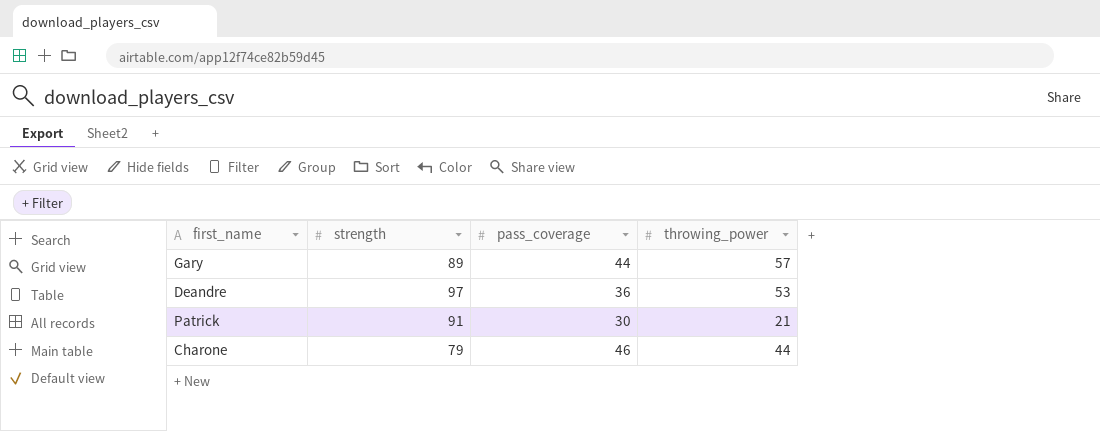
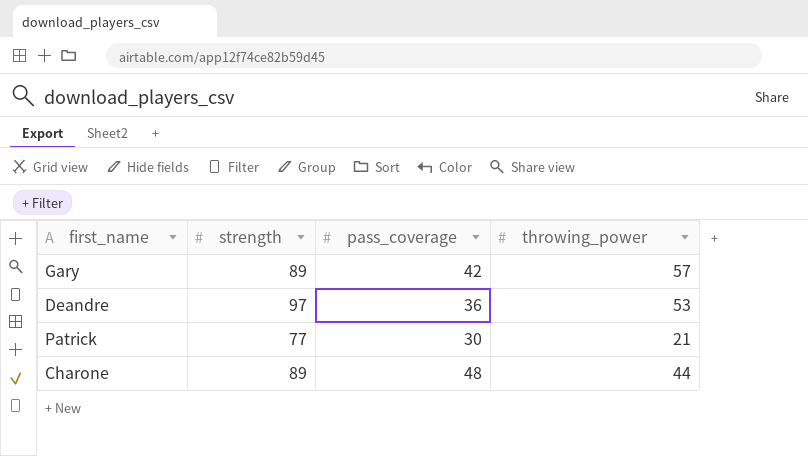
Gary | pass_coverage: 44 -> 42
Patrick | strength: 91 -> 77
Charone | strength: 79 -> 89
Charone | pass_coverage: 46 -> 48

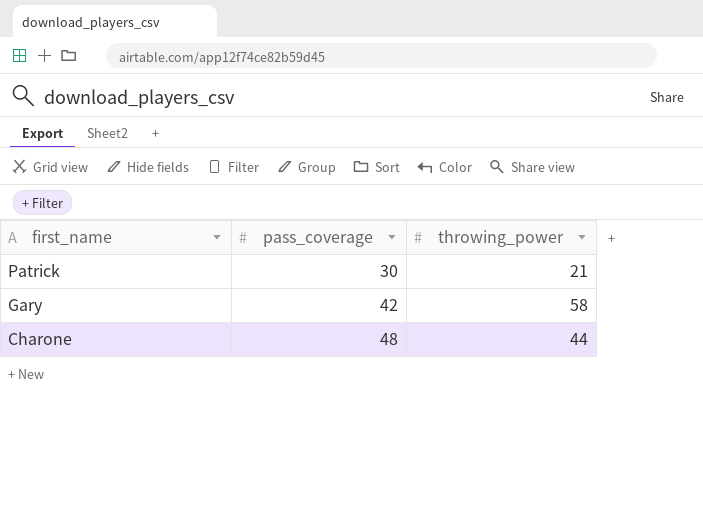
row order: none -> first_name descending
column strength | position: 2 -> none
row Deandre: 97 | 36 | 53 -> none
Gary | throwing_power: 57 -> 58

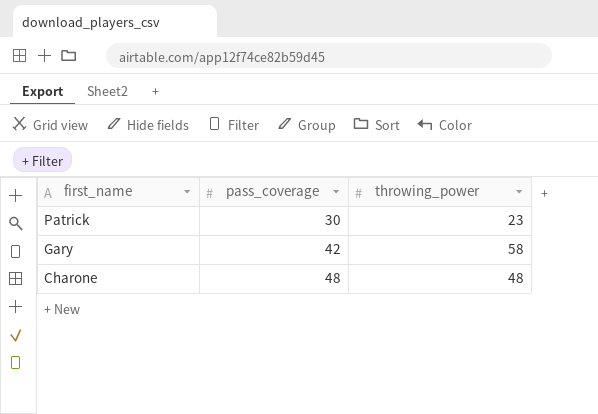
Patrick | throwing_power: 21 -> 23
Charone | throwing_power: 44 -> 48

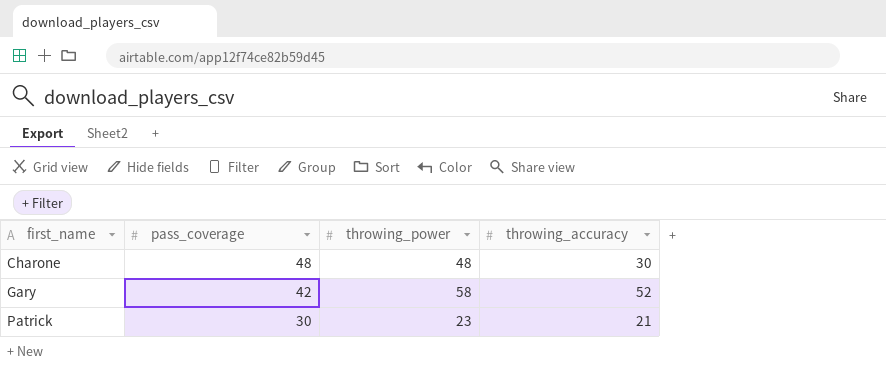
row order: first_name descending -> first_name ascending
column throwing_accuracy | position: none -> 4

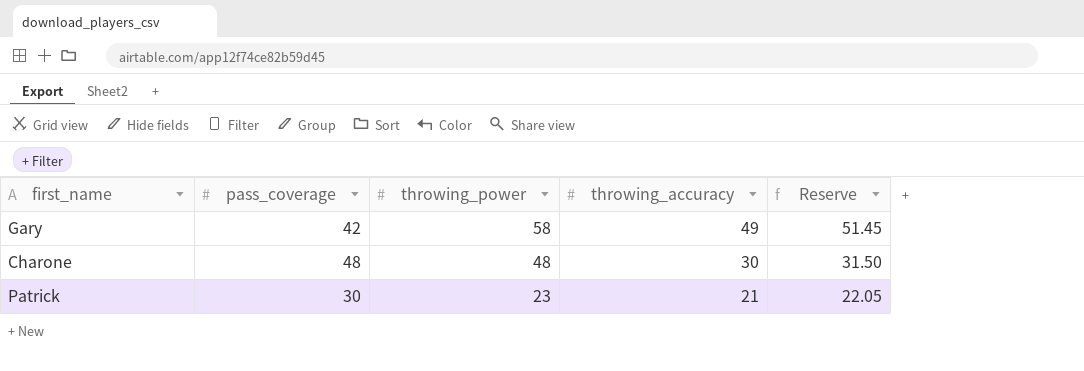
row order: first_name ascending -> throwing_power descending
column Reserve | formula: none -> [throwing_accuracy] * 1.05
Gary | throwing_accuracy: 52 -> 49

